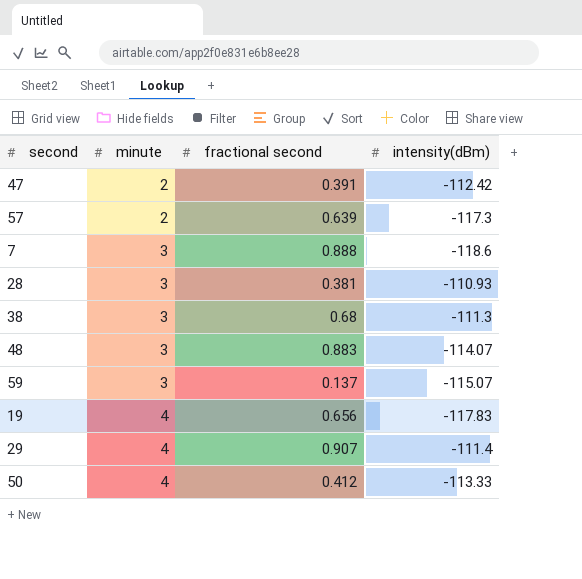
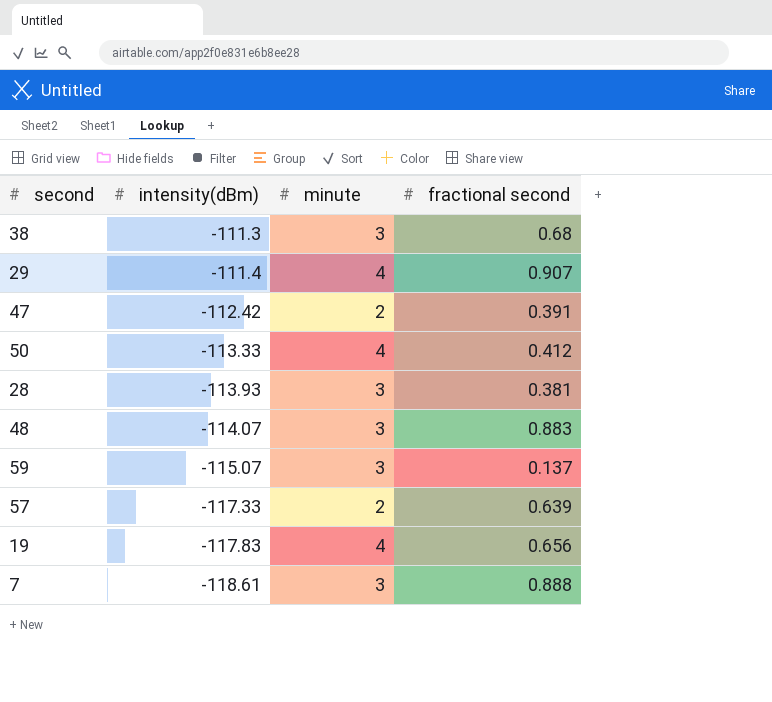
row order: minute ascending -> intensity(dBm) descending
column intensity(dBm) | position: 4 -> 2
28 | intensity(dBm): -110.93 -> -113.93
57 | intensity(dBm): -117.3 -> -117.33
7 | intensity(dBm): -118.6 -> -118.61

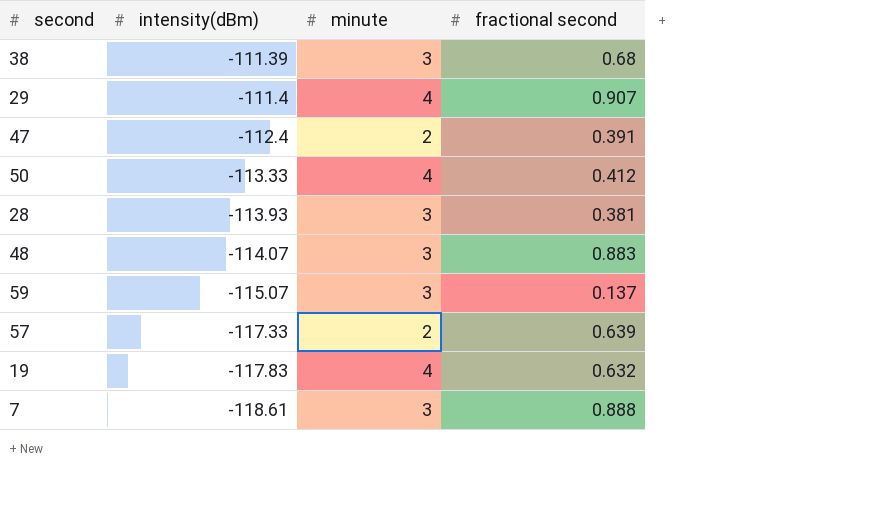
38 | intensity(dBm): -111.3 -> -111.39
47 | intensity(dBm): -112.42 -> -112.4
19 | fractional second: 0.656 -> 0.632

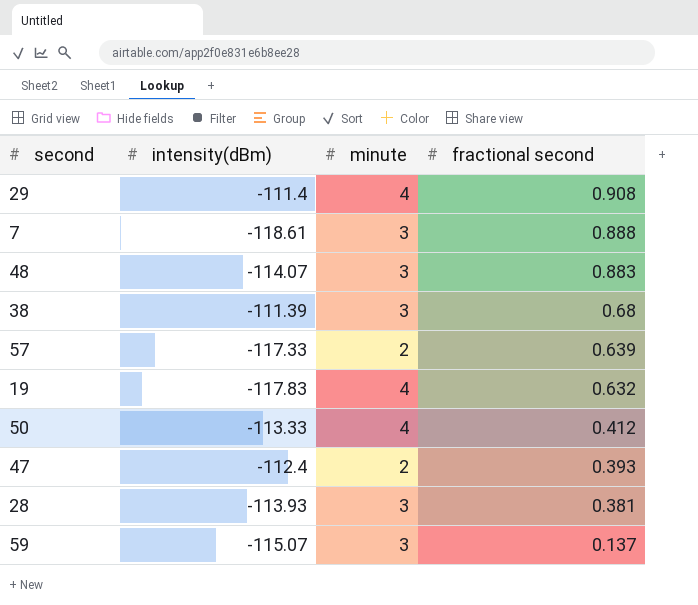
row order: intensity(dBm) descending -> fractional second descending
29 | fractional second: 0.907 -> 0.908
47 | fractional second: 0.391 -> 0.393

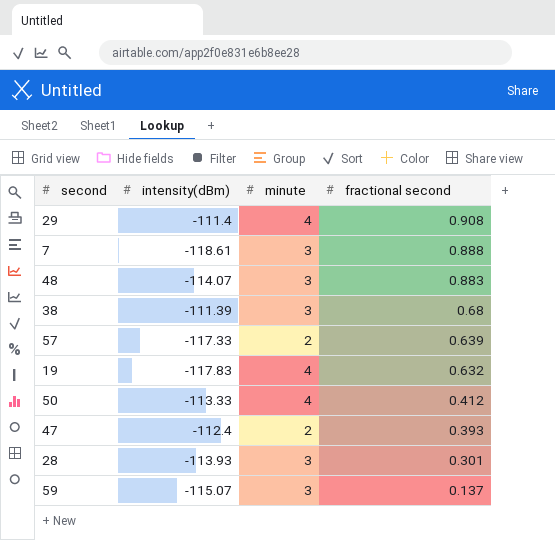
28 | fractional second: 0.381 -> 0.301

